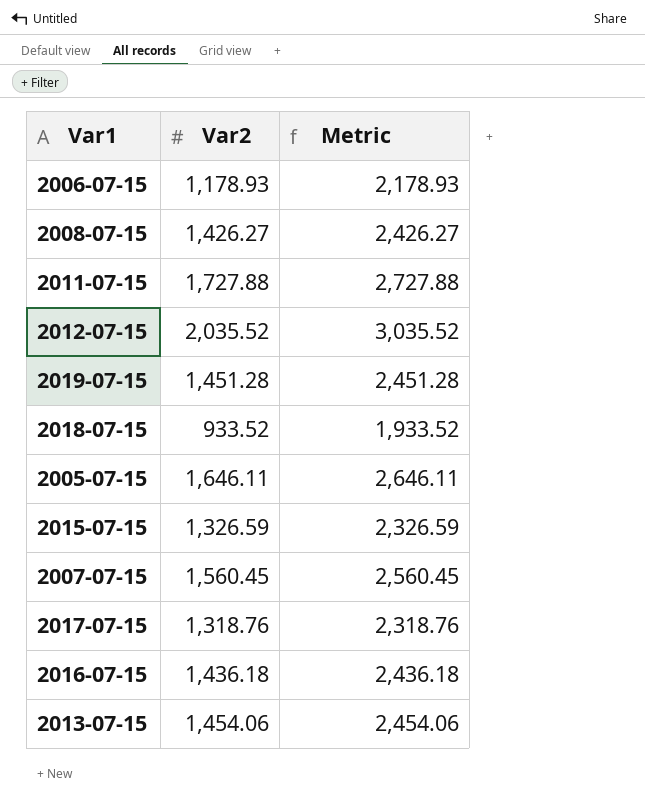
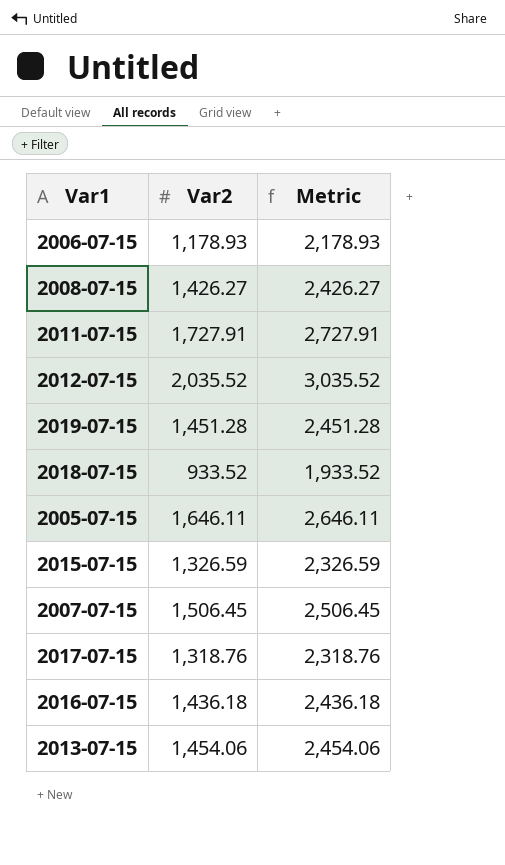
2011-07-15 | Var2: 1,727.88 -> 1,727.91
2011-07-15 | Metric: 2,727.88 -> 2,727.91
2007-07-15 | Var2: 1,560.45 -> 1,506.45
2007-07-15 | Metric: 2,560.45 -> 2,506.45

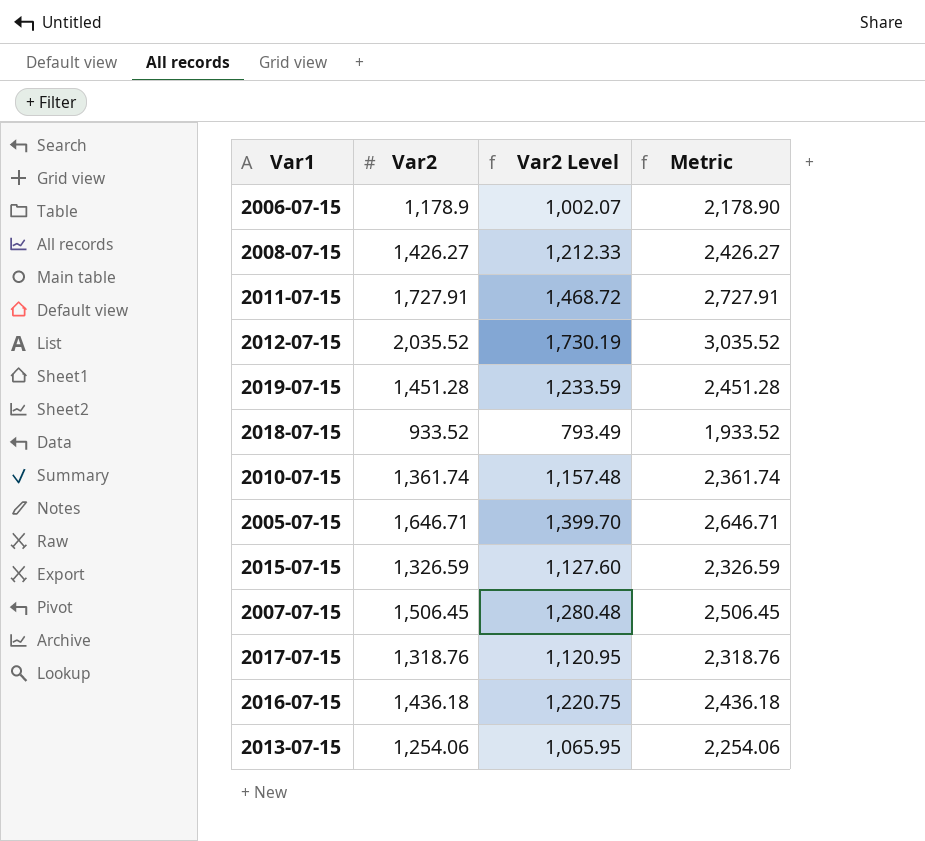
column Var2 Level | formula: none -> [Var2] * 0.85
2006-07-15 | Var2: 1,178.93 -> 1,178.9
2006-07-15 | Metric: 2,178.93 -> 2,178.90
row 2010-07-15: none -> 1,361.74 | 1,157.48 | 2,361.74
2005-07-15 | Var2: 1,646.11 -> 1,646.71
2005-07-15 | Metric: 2,646.11 -> 2,646.71
2013-07-15 | Var2: 1,454.06 -> 1,254.06
2013-07-15 | Metric: 2,454.06 -> 2,254.06

